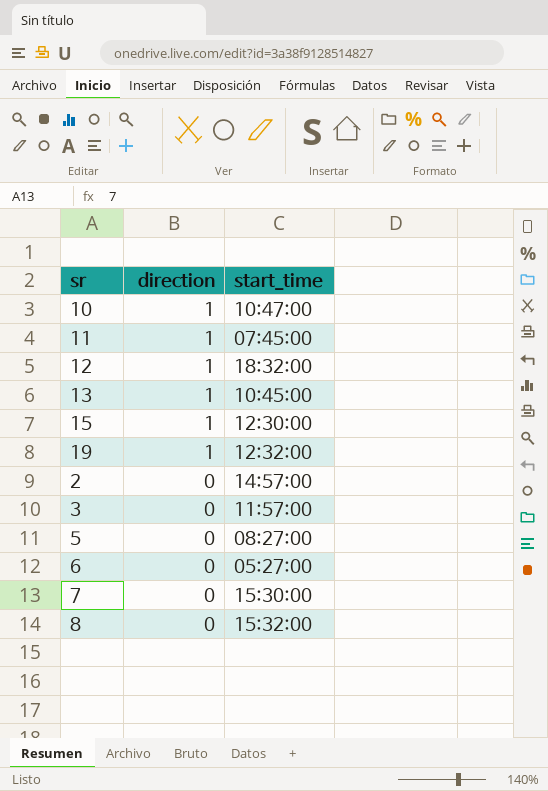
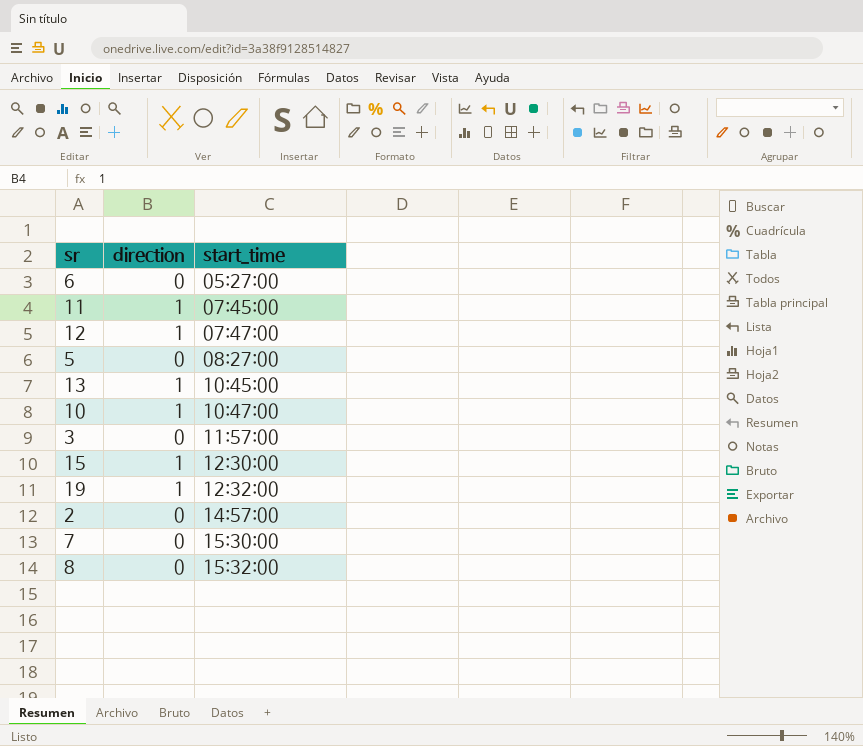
row order: direction descending -> start_time ascending
12 | start_time: 18:32:00 -> 07:47:00

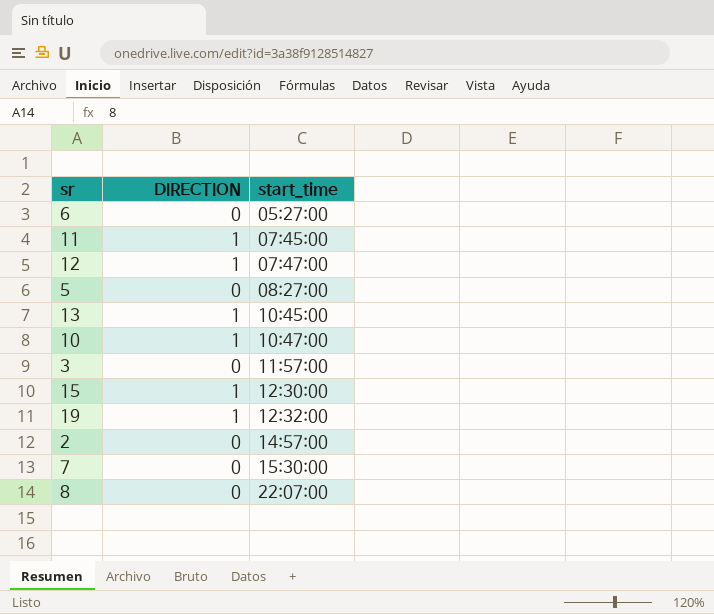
column name: direction -> DIRECTION
8 | start_time: 15:32:00 -> 22:07:00

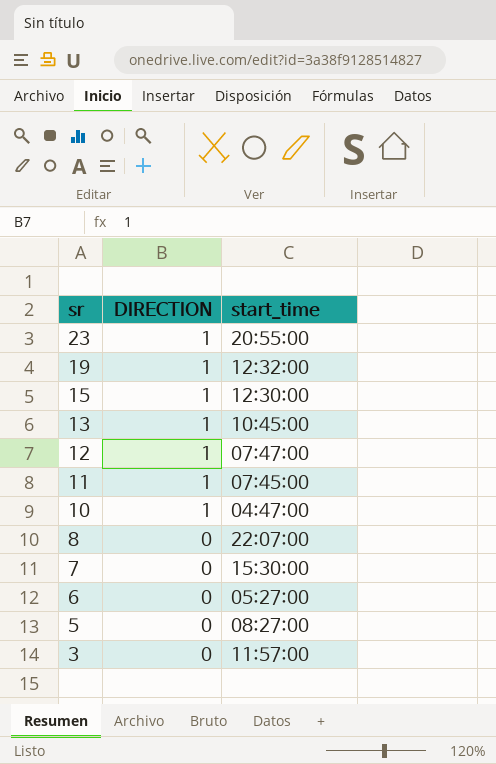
row order: start_time ascending -> sr descending
row 2: 0 | 14:57:00 -> none
row 23: none -> 1 | 20:55:00
10 | start_time: 10:47:00 -> 04:47:00

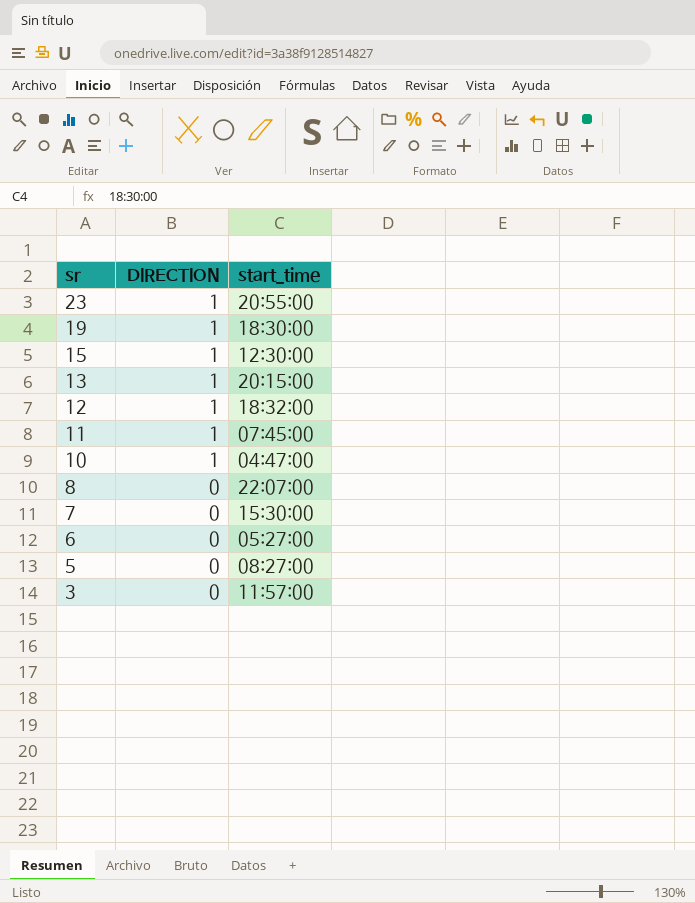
19 | start_time: 12:32:00 -> 18:30:00
13 | start_time: 10:45:00 -> 20:15:00
12 | start_time: 07:47:00 -> 18:32:00

